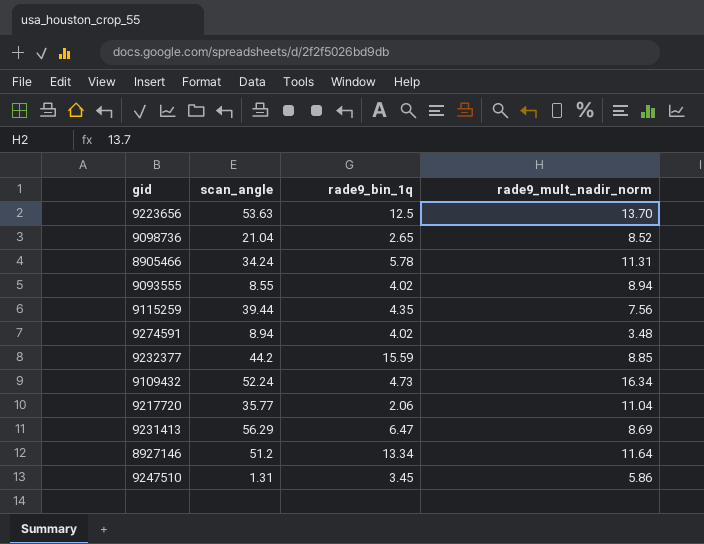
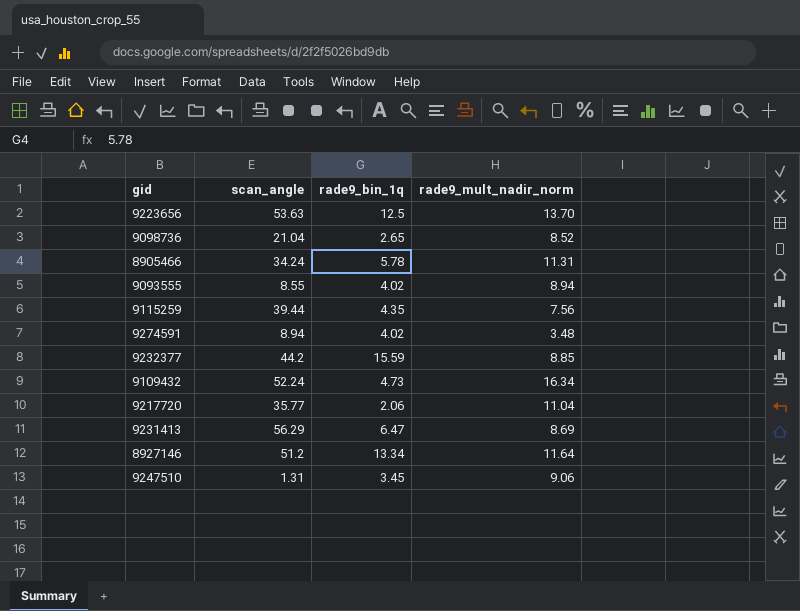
9247510 | rade9_mult_nadir_norm: 5.86 -> 9.06

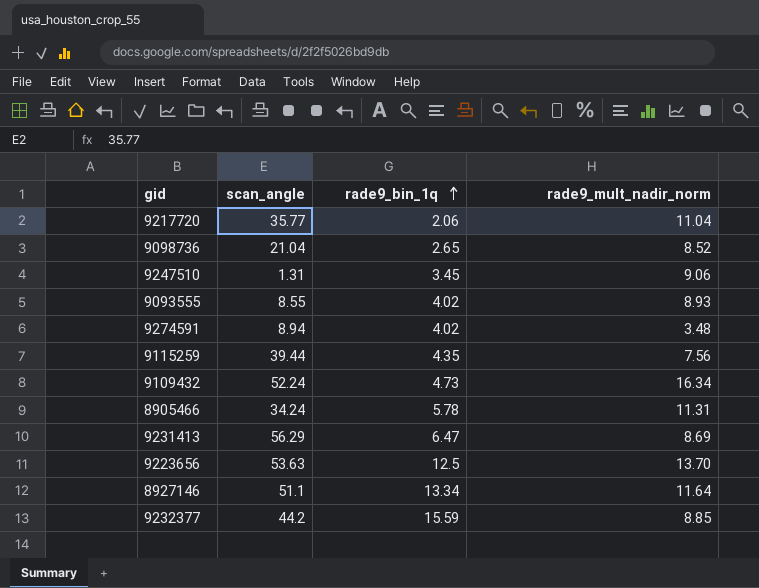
row order: none -> rade9_bin_1q ascending
9093555 | rade9_mult_nadir_norm: 8.94 -> 8.93
8927146 | scan_angle: 51.2 -> 51.1

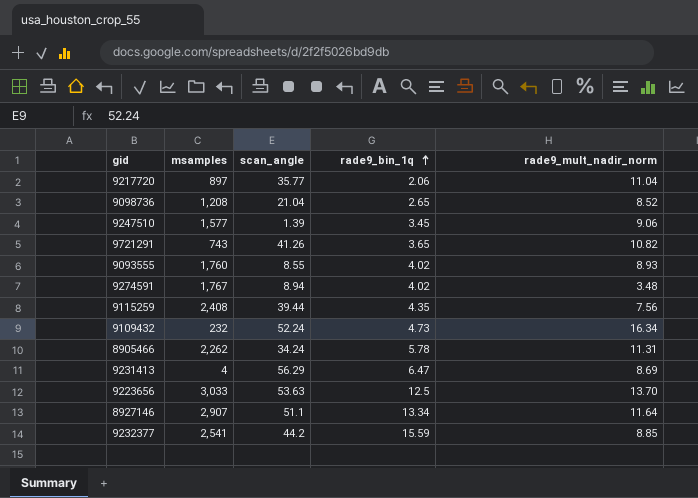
column msamples | position: none -> 2
9247510 | scan_angle: 1.31 -> 1.39
row 9721291: none -> 743 | 41.26 | 3.65 | 10.82

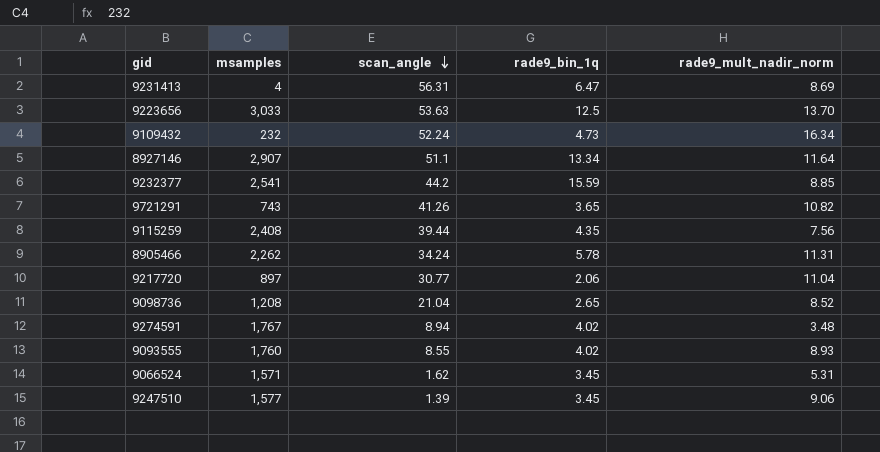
row order: rade9_bin_1q ascending -> scan_angle descending
9231413 | scan_angle: 56.29 -> 56.31
9217720 | scan_angle: 35.77 -> 30.77
row 9066524: none -> 1,571 | 1.62 | 3.45 | 5.31

